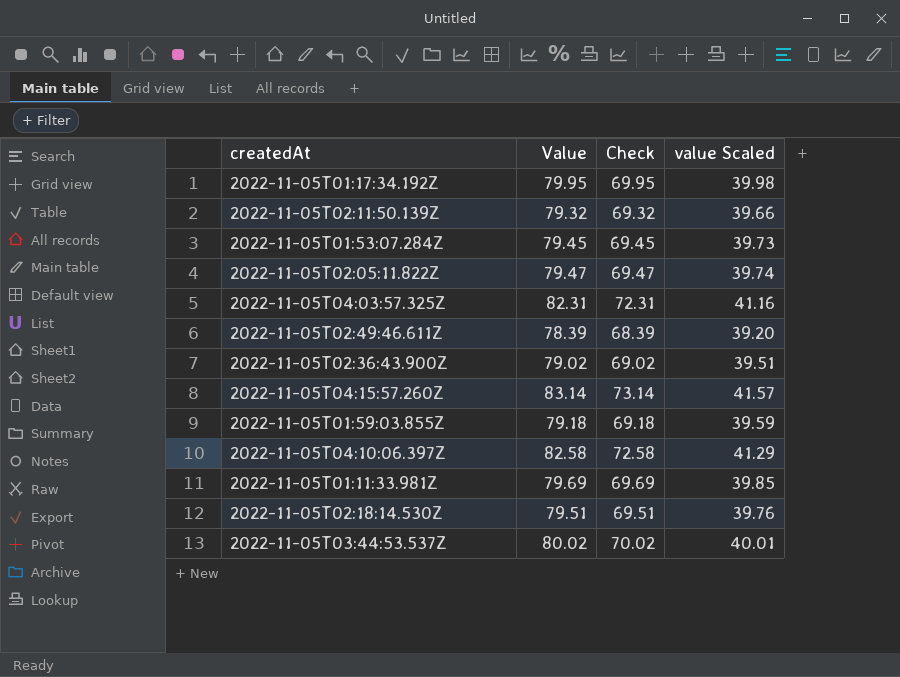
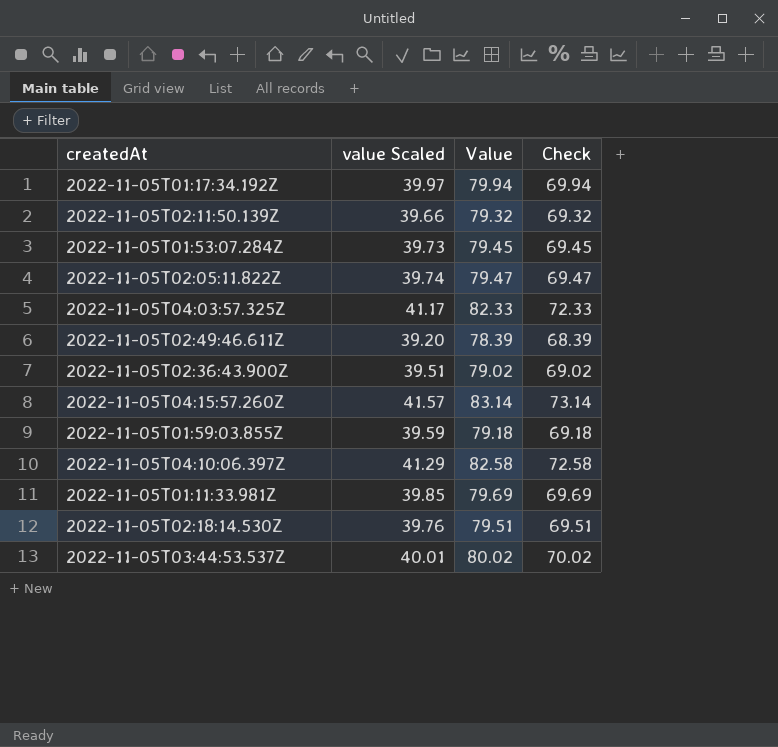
column value Scaled | position: 4 -> 2
2022-11-05T01:17:34.192Z | value Scaled: 39.98 -> 39.97
2022-11-05T01:17:34.192Z | Value: 79.95 -> 79.94
2022-11-05T01:17:34.192Z | Check: 69.95 -> 69.94
2022-11-05T04:03:57.325Z | value Scaled: 41.16 -> 41.17
2022-11-05T04:03:57.325Z | Value: 82.31 -> 82.33
2022-11-05T04:03:57.325Z | Check: 72.31 -> 72.33

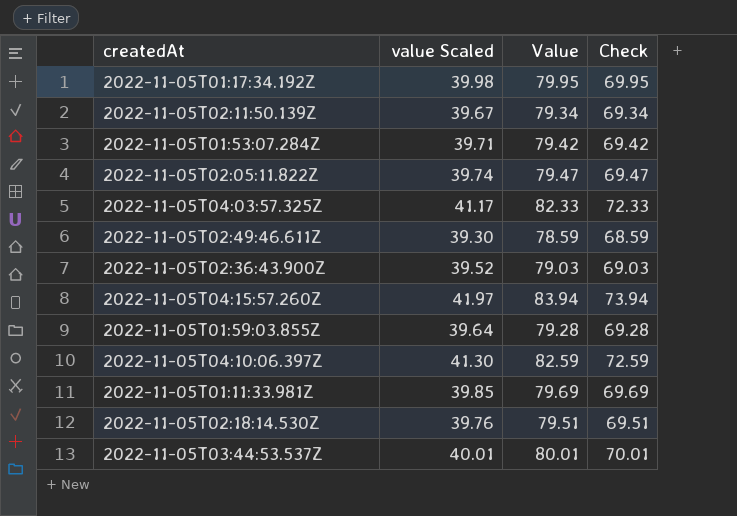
2022-11-05T01:17:34.192Z | value Scaled: 39.97 -> 39.98
2022-11-05T01:17:34.192Z | Value: 79.94 -> 79.95
2022-11-05T01:17:34.192Z | Check: 69.94 -> 69.95
2022-11-05T02:11:50.139Z | value Scaled: 39.66 -> 39.67
2022-11-05T02:11:50.139Z | Value: 79.32 -> 79.34
2022-11-05T02:11:50.139Z | Check: 69.32 -> 69.34
2022-11-05T01:53:07.284Z | value Scaled: 39.73 -> 39.71
2022-11-05T01:53:07.284Z | Value: 79.45 -> 79.42
2022-11-05T01:53:07.284Z | Check: 69.45 -> 69.42
2022-11-05T02:49:46.611Z | value Scaled: 39.20 -> 39.30
2022-11-05T02:49:46.611Z | Value: 78.39 -> 78.59
2022-11-05T02:49:46.611Z | Check: 68.39 -> 68.59
2022-11-05T02:36:43.900Z | value Scaled: 39.51 -> 39.52
2022-11-05T02:36:43.900Z | Value: 79.02 -> 79.03
2022-11-05T02:36:43.900Z | Check: 69.02 -> 69.03
2022-11-05T04:15:57.260Z | value Scaled: 41.57 -> 41.97
2022-11-05T04:15:57.260Z | Value: 83.14 -> 83.94
2022-11-05T04:15:57.260Z | Check: 73.14 -> 73.94
2022-11-05T01:59:03.855Z | value Scaled: 39.59 -> 39.64
2022-11-05T01:59:03.855Z | Value: 79.18 -> 79.28
2022-11-05T01:59:03.855Z | Check: 69.18 -> 69.28
2022-11-05T04:10:06.397Z | value Scaled: 41.29 -> 41.30
2022-11-05T04:10:06.397Z | Value: 82.58 -> 82.59
2022-11-05T04:10:06.397Z | Check: 72.58 -> 72.59
2022-11-05T03:44:53.537Z | Value: 80.02 -> 80.01
2022-11-05T03:44:53.537Z | Check: 70.02 -> 70.01

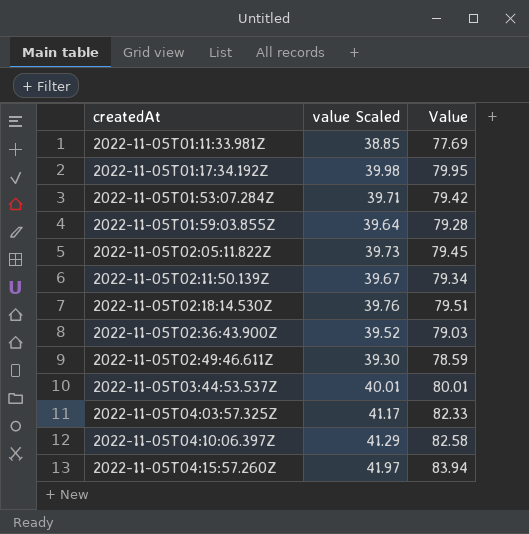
row order: none -> createdAt ascending
column Check | formula: [Value] - 10 -> none
2022-11-05T01:11:33.981Z | value Scaled: 39.85 -> 38.85
2022-11-05T01:11:33.981Z | Value: 79.69 -> 77.69
2022-11-05T02:05:11.822Z | value Scaled: 39.74 -> 39.73
2022-11-05T02:05:11.822Z | Value: 79.47 -> 79.45
2022-11-05T04:10:06.397Z | value Scaled: 41.30 -> 41.29
2022-11-05T04:10:06.397Z | Value: 82.59 -> 82.58

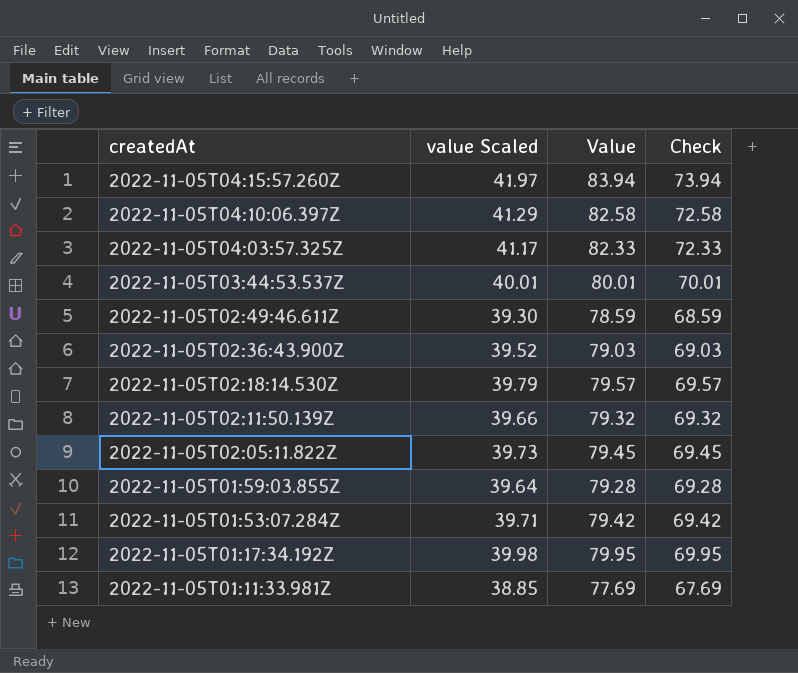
row order: createdAt ascending -> createdAt descending
column Check | formula: none -> [Value] - 10
2022-11-05T02:18:14.530Z | value Scaled: 39.76 -> 39.79
2022-11-05T02:18:14.530Z | Value: 79.51 -> 79.57
2022-11-05T02:11:50.139Z | value Scaled: 39.67 -> 39.66
2022-11-05T02:11:50.139Z | Value: 79.34 -> 79.32

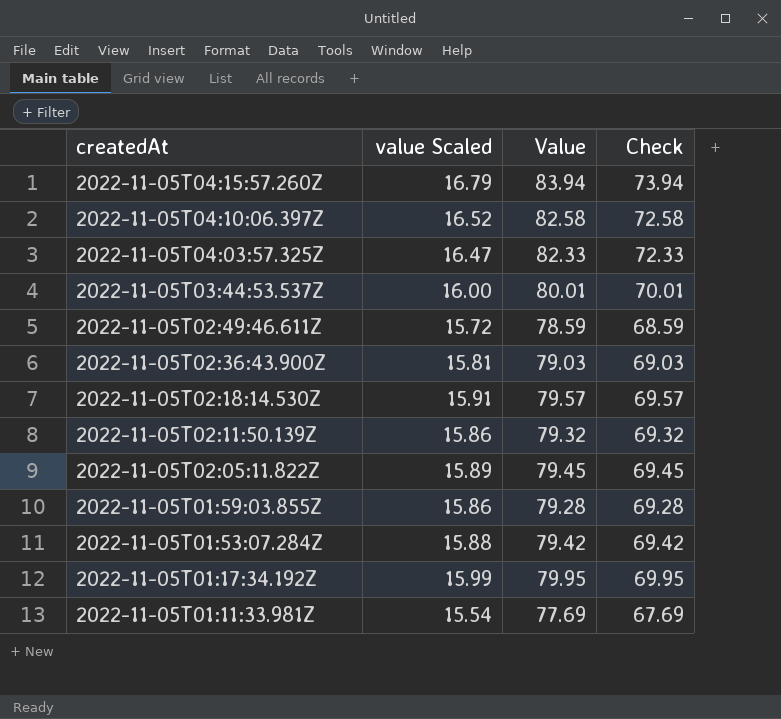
column value Scaled | formula: [Value] * 0.5 -> [Value] * 0.2

